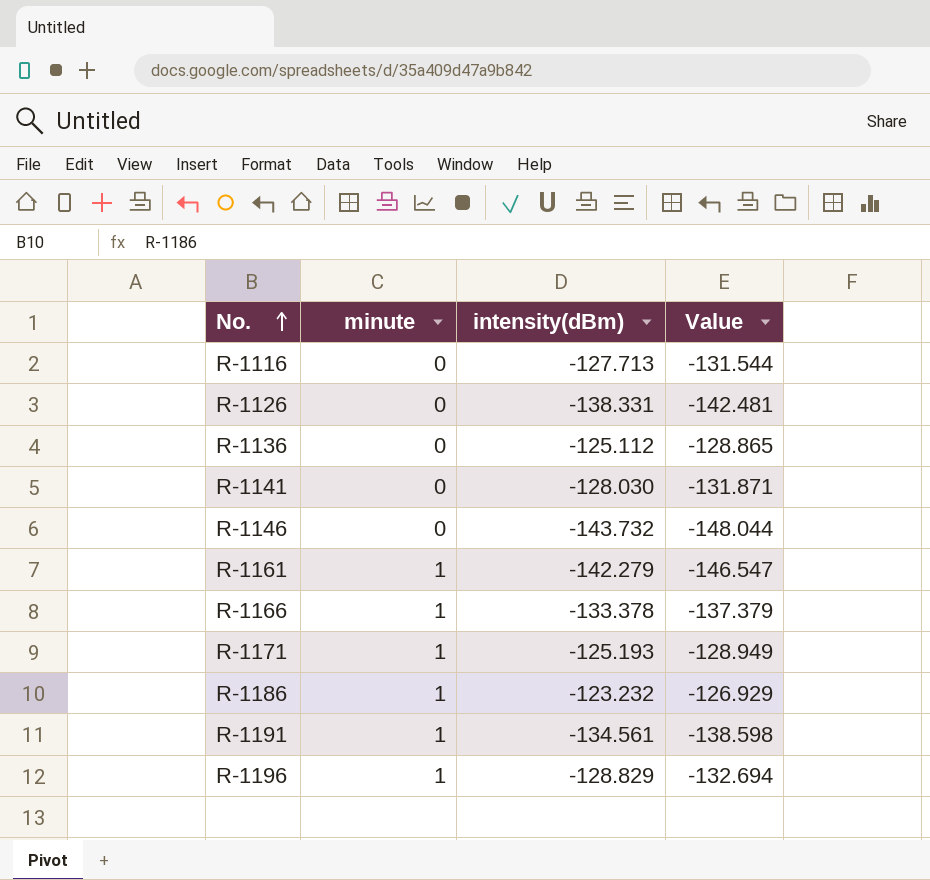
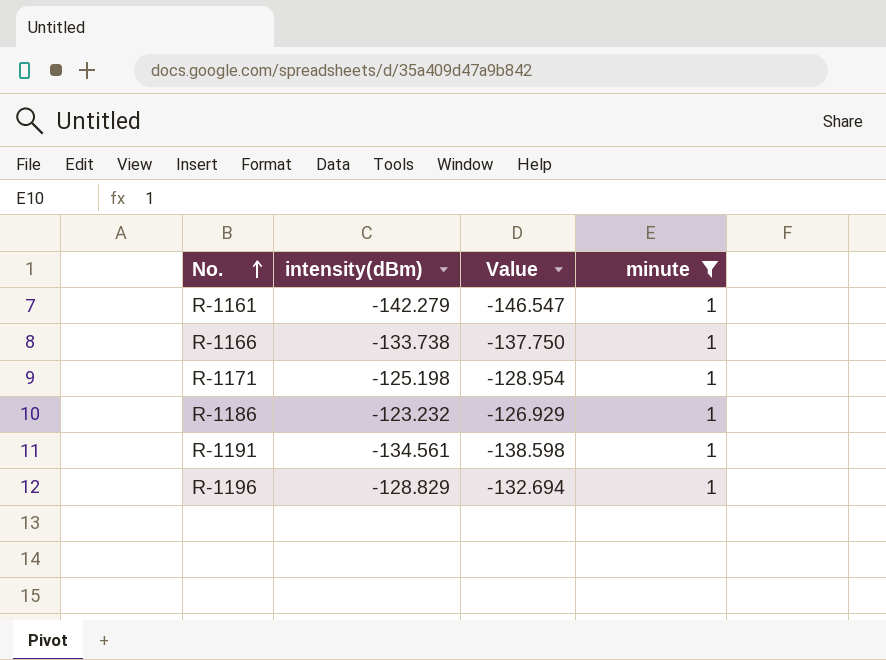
filter: none -> minute = 1
column minute | position: 2 -> 4
R-1166 | intensity(dBm): -133.378 -> -133.738
R-1166 | Value: -137.379 -> -137.750
R-1171 | intensity(dBm): -125.193 -> -125.198
R-1171 | Value: -128.949 -> -128.954

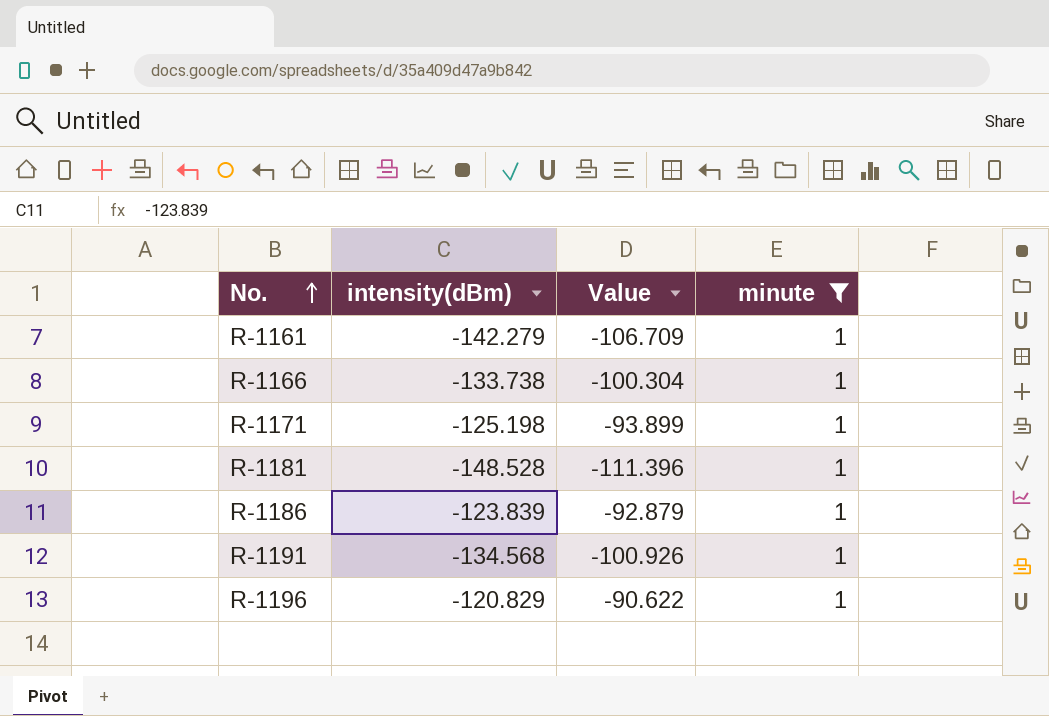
column Value | formula: [intensity(dBm)] * 1.03 -> [intensity(dBm)] * 0.75
row R-1181: none -> -148.528 | -111.396 | 1
R-1186 | intensity(dBm): -123.232 -> -123.839
R-1191 | intensity(dBm): -134.561 -> -134.568
R-1196 | intensity(dBm): -128.829 -> -120.829

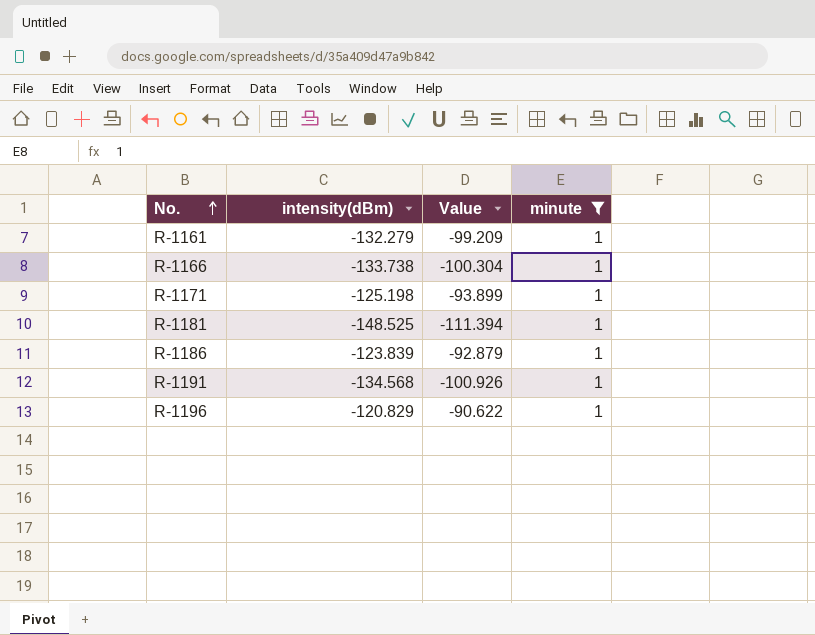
R-1161 | intensity(dBm): -142.279 -> -132.279
R-1161 | Value: -106.709 -> -99.209
R-1181 | intensity(dBm): -148.528 -> -148.525
R-1181 | Value: -111.396 -> -111.394

